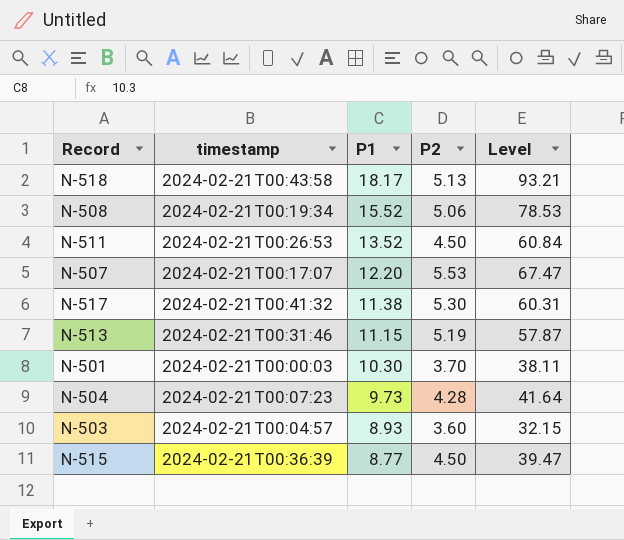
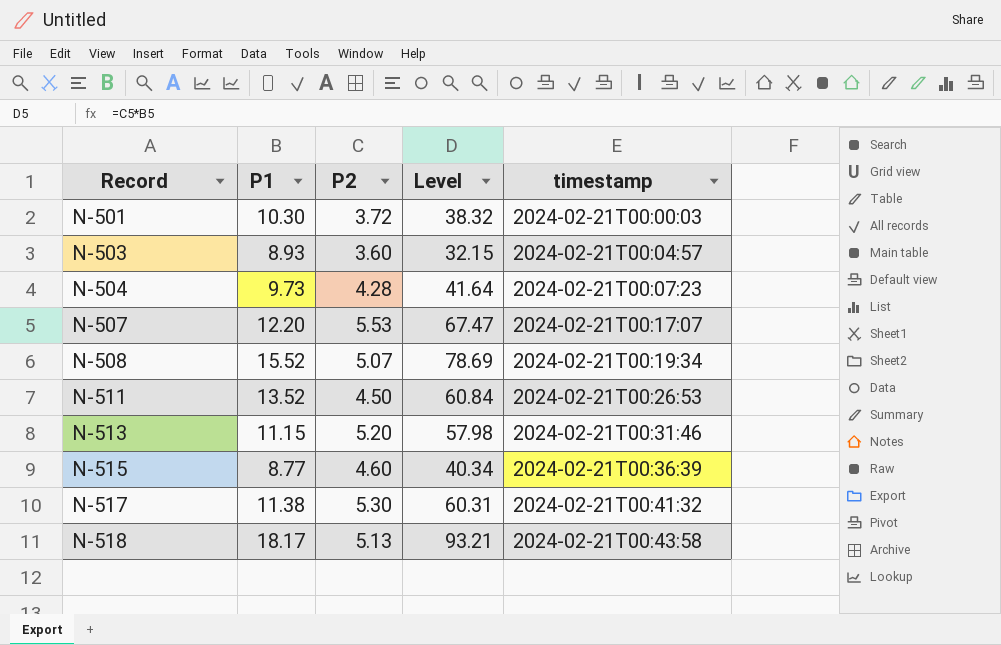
row order: P1 descending -> Record ascending
column timestamp | position: 2 -> 5
N-501 | P2: 3.70 -> 3.72
N-501 | Level: 38.11 -> 38.32
N-508 | P2: 5.06 -> 5.07
N-508 | Level: 78.53 -> 78.69
N-513 | P2: 5.19 -> 5.20
N-513 | Level: 57.87 -> 57.98
N-515 | P2: 4.50 -> 4.60
N-515 | Level: 39.47 -> 40.34

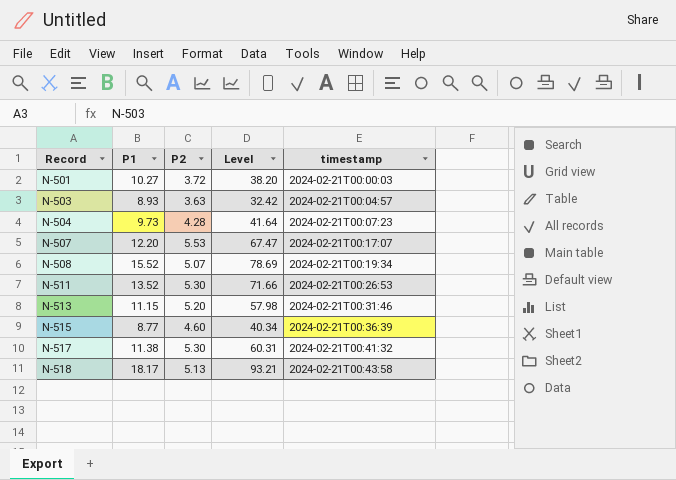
N-501 | P1: 10.30 -> 10.27
N-501 | Level: 38.32 -> 38.20
N-503 | P2: 3.60 -> 3.63
N-503 | Level: 32.15 -> 32.42
N-511 | P2: 4.50 -> 5.30
N-511 | Level: 60.84 -> 71.66

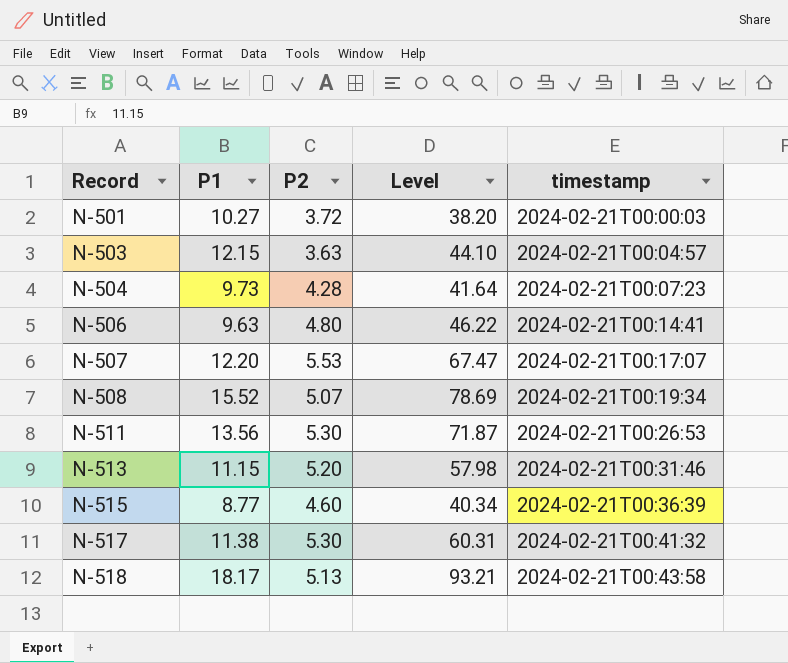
N-503 | P1: 8.93 -> 12.15
N-503 | Level: 32.42 -> 44.10
row N-506: none -> 9.63 | 4.80 | 46.22 | 2024-02-21T00:14:41
N-511 | P1: 13.52 -> 13.56
N-511 | Level: 71.66 -> 71.87

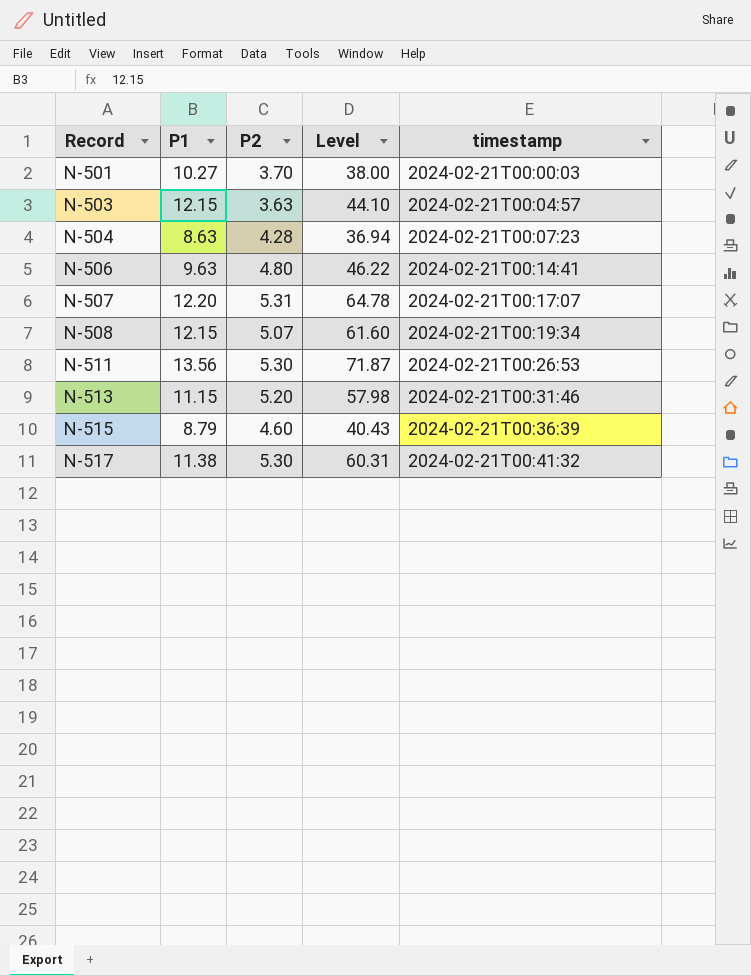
row N-518: 18.17 | 5.13 | 93.21 | 2024-02-21T00:43:58 -> none
N-501 | P2: 3.72 -> 3.70
N-501 | Level: 38.20 -> 38.00
N-504 | P1: 9.73 -> 8.63
N-504 | Level: 41.64 -> 36.94
N-507 | P2: 5.53 -> 5.31
N-507 | Level: 67.47 -> 64.78
N-508 | P1: 15.52 -> 12.15
N-508 | Level: 78.69 -> 61.60
N-515 | P1: 8.77 -> 8.79
N-515 | Level: 40.34 -> 40.43

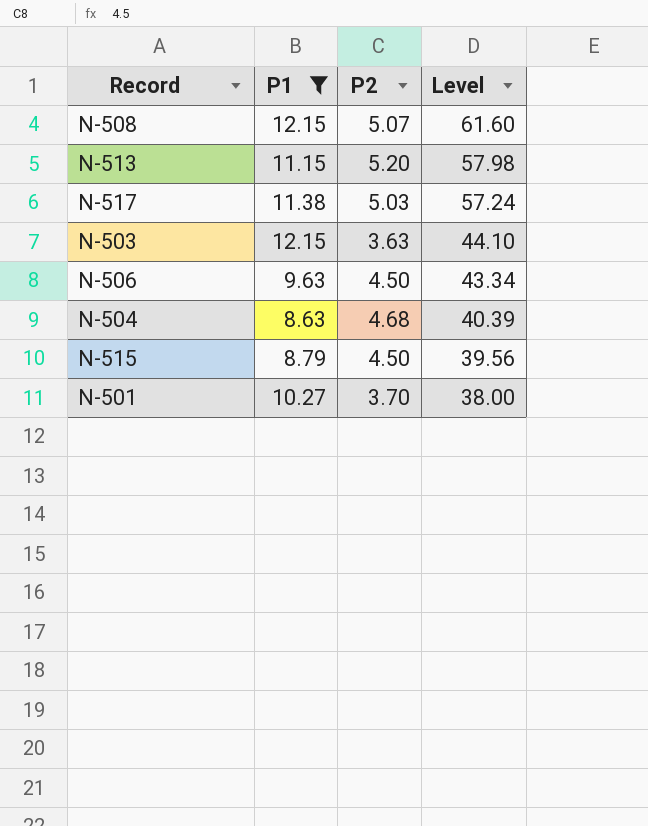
filter: none -> P1 <= 12.15
row order: Record ascending -> Level descending
column timestamp | position: 5 -> none
N-517 | P2: 5.30 -> 5.03
N-517 | Level: 60.31 -> 57.24
N-506 | P2: 4.80 -> 4.50
N-506 | Level: 46.22 -> 43.34
N-504 | P2: 4.28 -> 4.68
N-504 | Level: 36.94 -> 40.39
N-515 | P2: 4.60 -> 4.50
N-515 | Level: 40.43 -> 39.56

